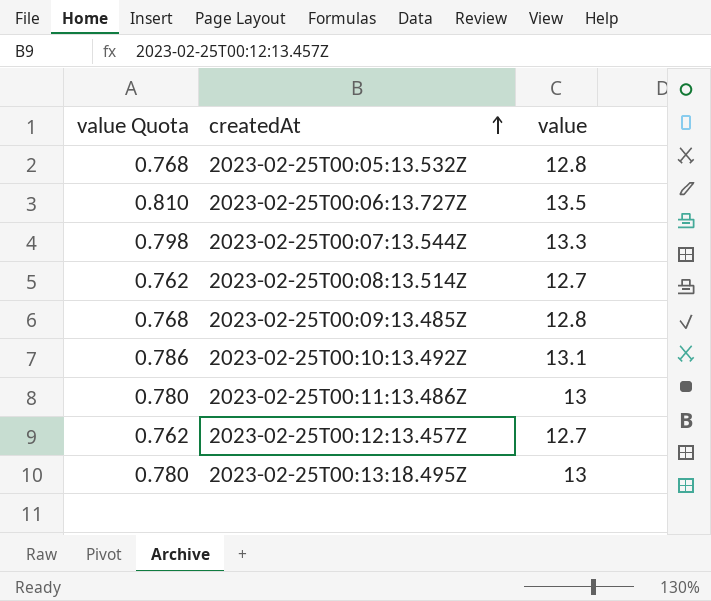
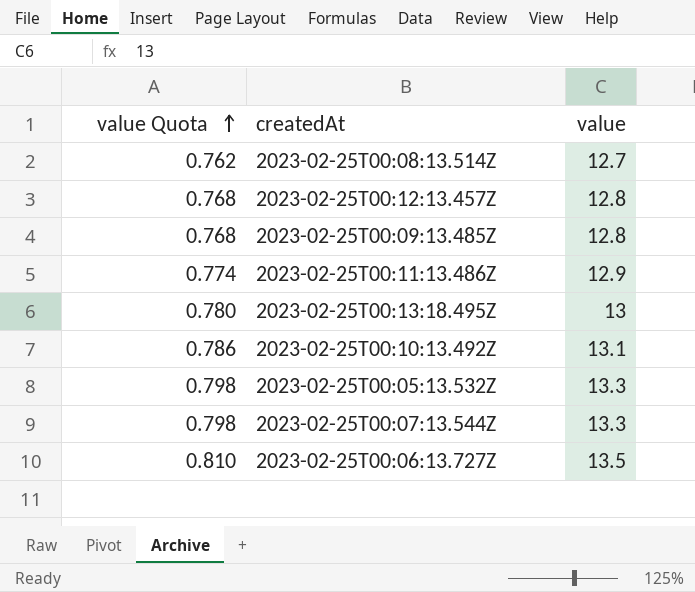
row order: createdAt ascending -> value Quota ascending
2023-02-25T00:12:13.457Z | value Quota: 0.762 -> 0.768
2023-02-25T00:12:13.457Z | value: 12.7 -> 12.8
2023-02-25T00:11:13.486Z | value Quota: 0.780 -> 0.774
2023-02-25T00:11:13.486Z | value: 13 -> 12.9
2023-02-25T00:05:13.532Z | value Quota: 0.768 -> 0.798
2023-02-25T00:05:13.532Z | value: 12.8 -> 13.3

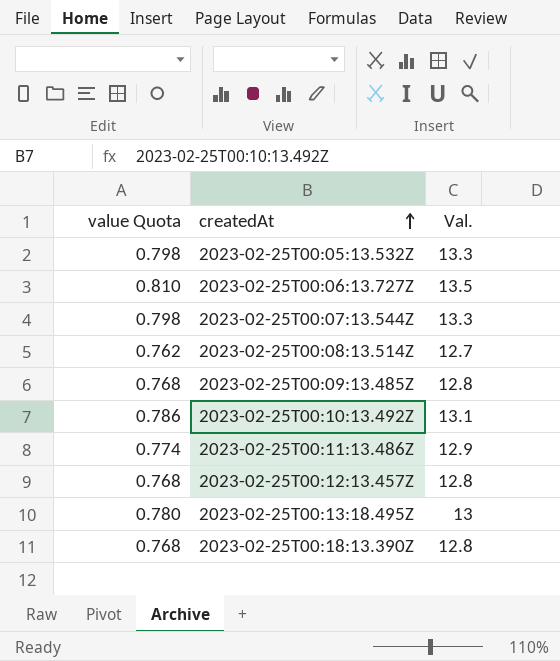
row order: value Quota ascending -> createdAt ascending
column name: value -> Val.
row 2023-02-25T00:18:13.390Z: none -> 0.768 | 12.8

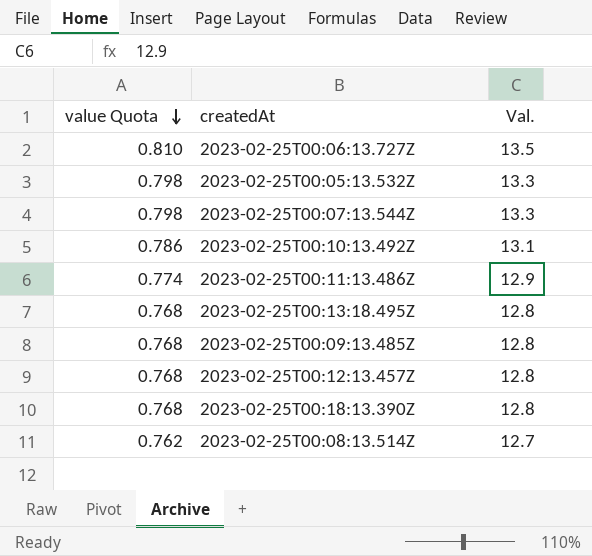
row order: createdAt ascending -> value Quota descending
2023-02-25T00:13:18.495Z | value Quota: 0.780 -> 0.768
2023-02-25T00:13:18.495Z | Val.: 13 -> 12.8

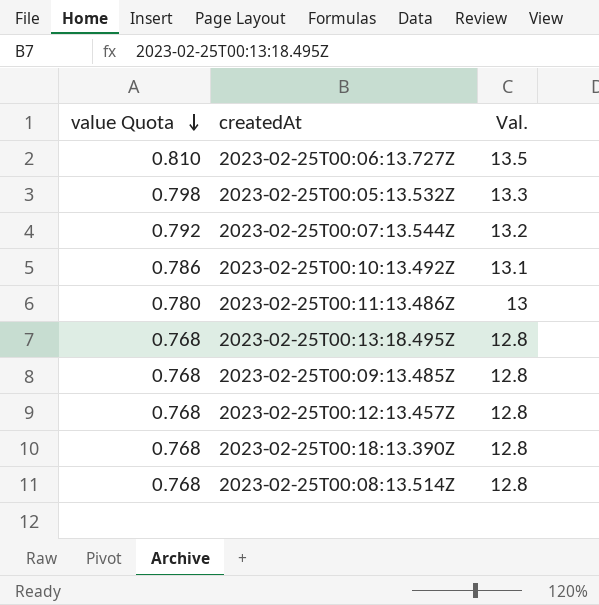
2023-02-25T00:07:13.544Z | value Quota: 0.798 -> 0.792
2023-02-25T00:07:13.544Z | Val.: 13.3 -> 13.2
2023-02-25T00:11:13.486Z | value Quota: 0.774 -> 0.780
2023-02-25T00:11:13.486Z | Val.: 12.9 -> 13
2023-02-25T00:08:13.514Z | value Quota: 0.762 -> 0.768
2023-02-25T00:08:13.514Z | Val.: 12.7 -> 12.8

